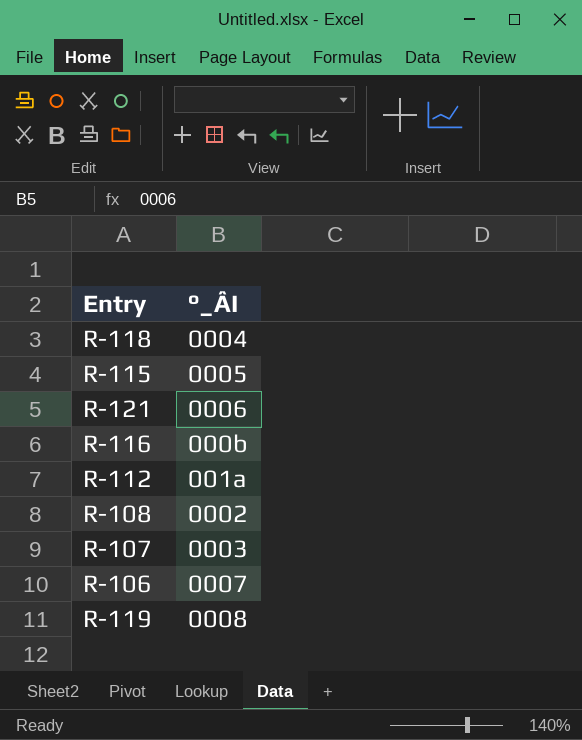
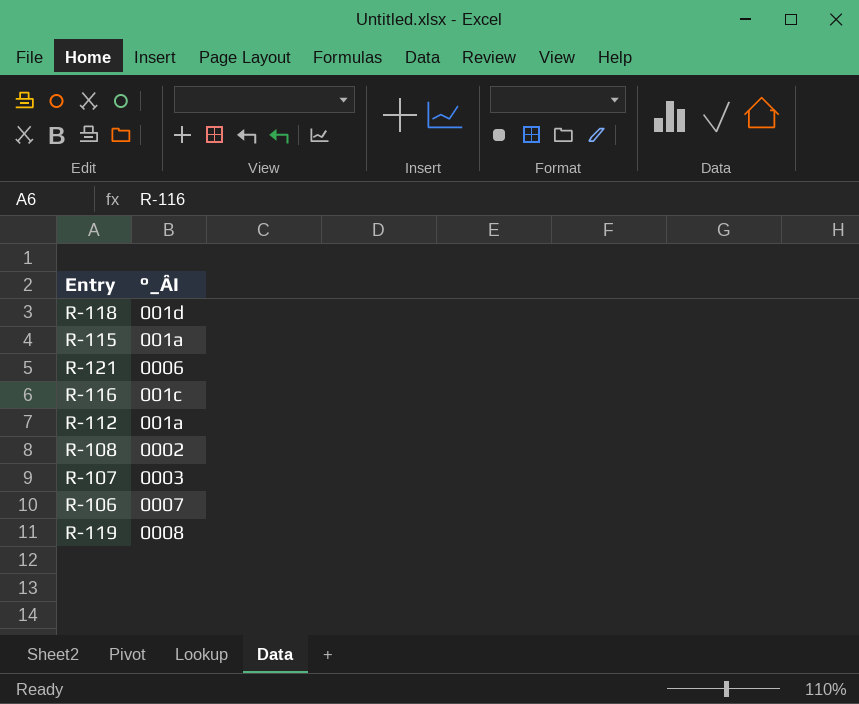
R-118 | °_ÂI: 0004 -> 001d
R-115 | °_ÂI: 0005 -> 001a
R-116 | °_ÂI: 000b -> 001c

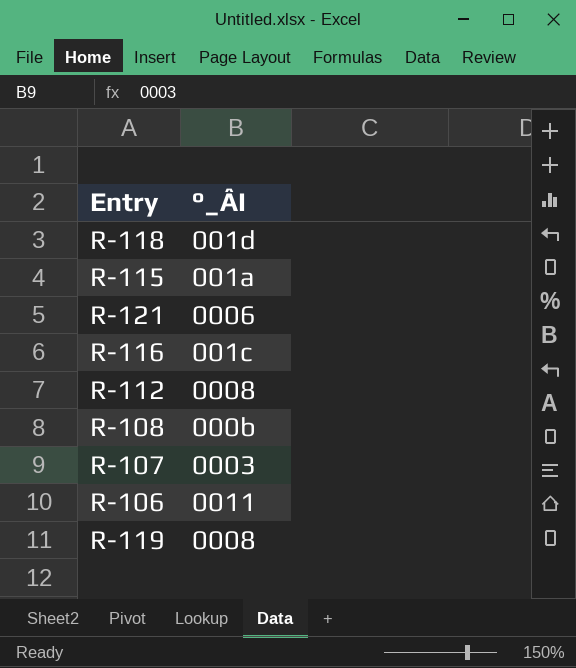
R-112 | °_ÂI: 001a -> 0008
R-108 | °_ÂI: 0002 -> 000b
R-106 | °_ÂI: 0007 -> 0011

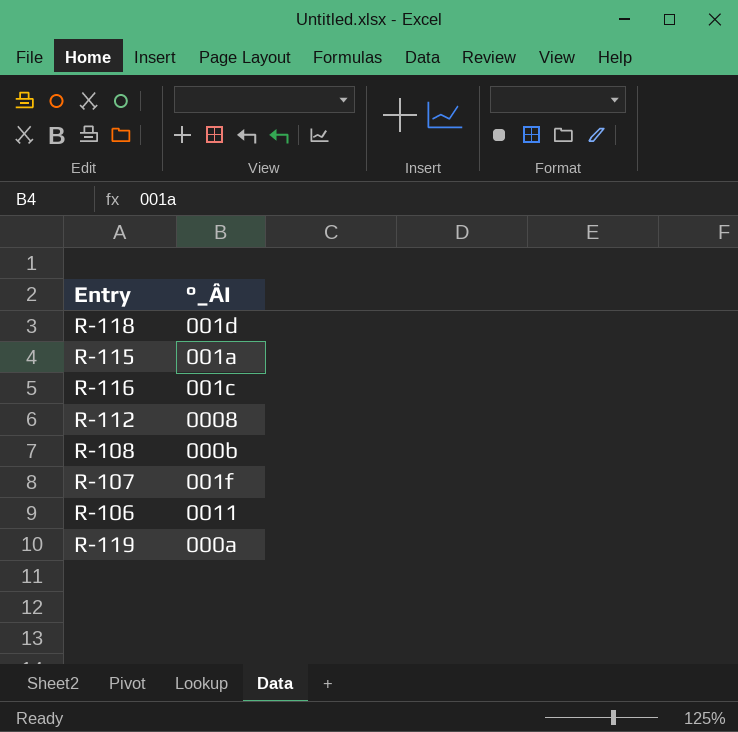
row R-121: 0006 -> none
R-107 | °_ÂI: 0003 -> 001f
R-119 | °_ÂI: 0008 -> 000a

